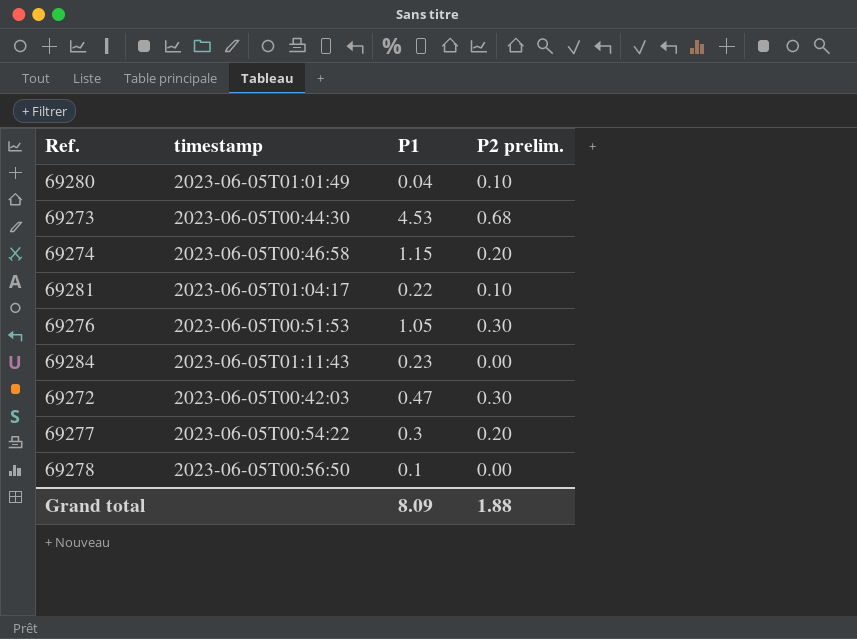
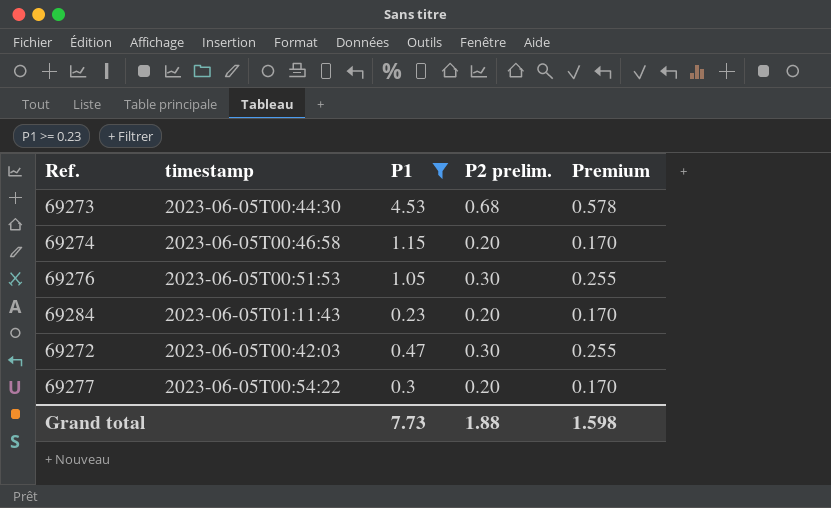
filter: none -> P1 >= 0.23
column Premium | formula: none -> [P2 prelim.] * 0.85
69284 | P2 prelim.: 0.00 -> 0.20
Grand total | P1: 8.09 -> 7.73

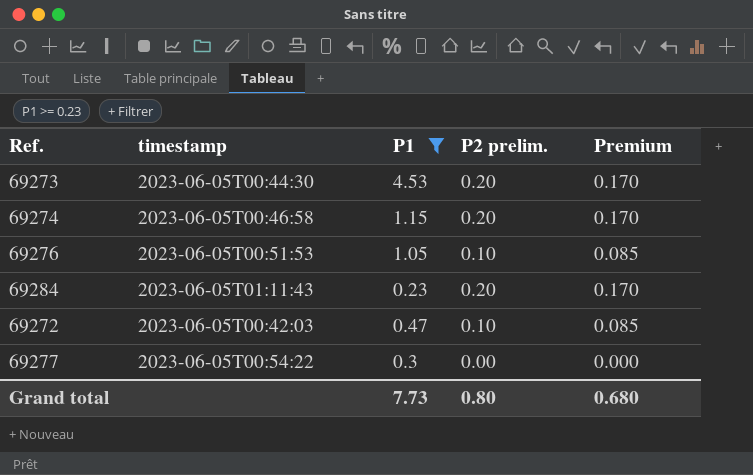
69273 | P2 prelim.: 0.68 -> 0.20
69273 | Premium: 0.578 -> 0.170
69276 | P2 prelim.: 0.30 -> 0.10
69276 | Premium: 0.255 -> 0.085
69272 | P2 prelim.: 0.30 -> 0.10
69272 | Premium: 0.255 -> 0.085
69277 | P2 prelim.: 0.20 -> 0.00
69277 | Premium: 0.170 -> 0.000
Grand total | P2 prelim.: 1.88 -> 0.80
Grand total | Premium: 1.598 -> 0.680

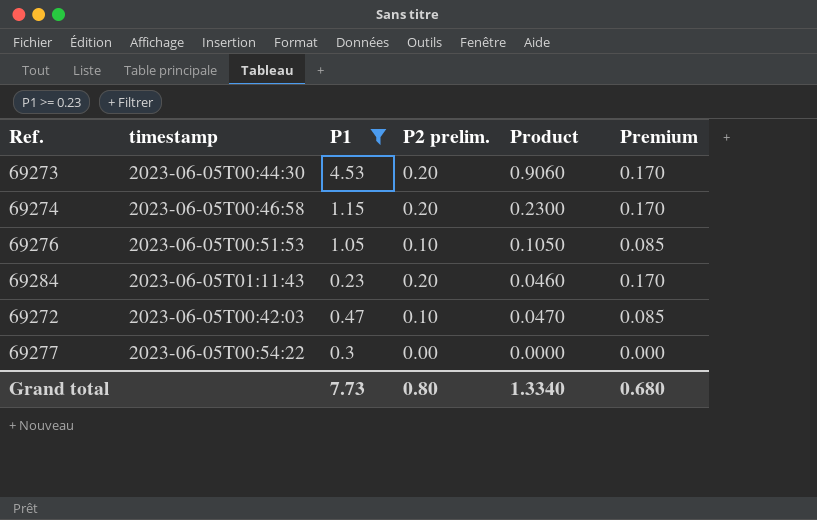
column Product | formula: none -> [P1] * [P2 prelim.]

